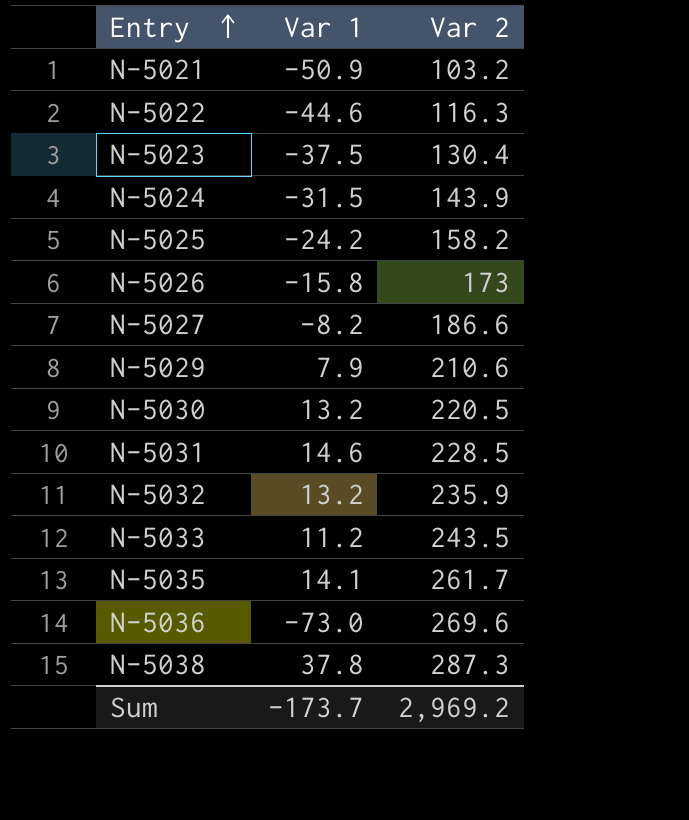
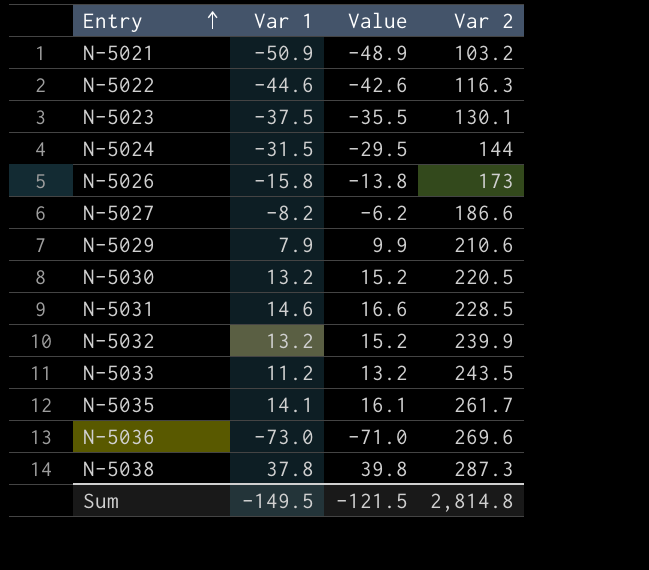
column Value | formula: none -> [Var 1] + 2
row N-5025: -24.2 | 158.2 -> none
N-5023 | Var 2: 130.4 -> 130.1
N-5024 | Var 2: 143.9 -> 144
N-5032 | Var 2: 235.9 -> 239.9
Sum | Var 1: -173.7 -> -149.5
Sum | Var 2: 2,969.2 -> 2,814.8

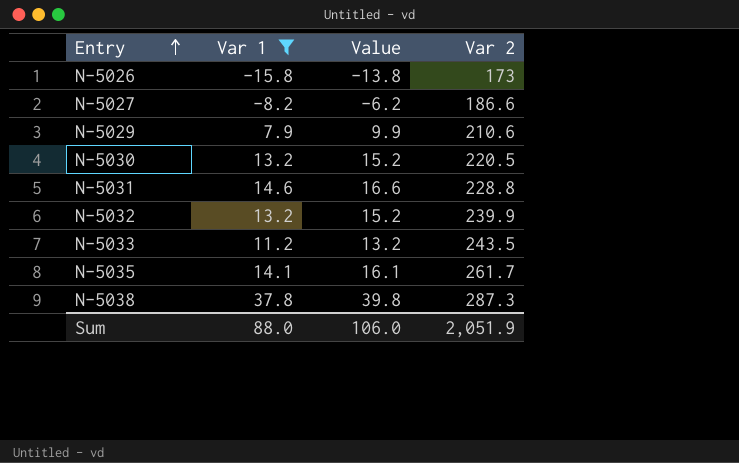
filter: none -> Var 1 >= -15.8
N-5031 | Var 2: 228.5 -> 228.8
Sum | Var 1: -149.5 -> 88.0
Sum | Value: -121.5 -> 106.0
Sum | Var 2: 2,814.8 -> 2,051.9

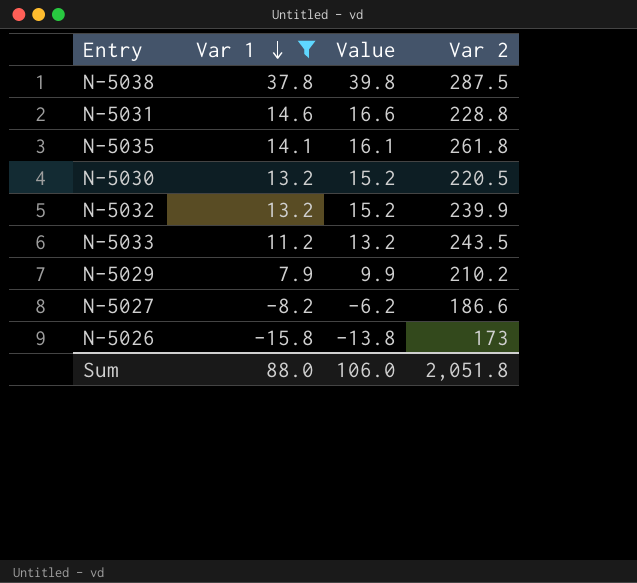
row order: Entry ascending -> Var 1 descending
N-5038 | Var 2: 287.3 -> 287.5
N-5035 | Var 2: 261.7 -> 261.8
N-5029 | Var 2: 210.6 -> 210.2
Sum | Var 2: 2,051.9 -> 2,051.8

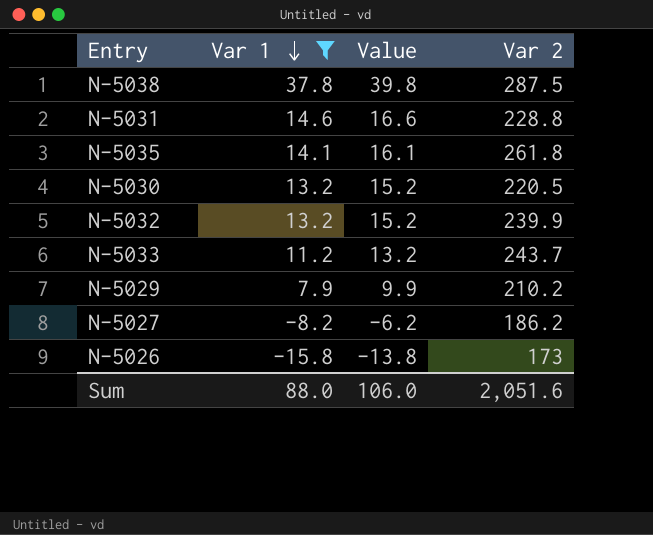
N-5033 | Var 2: 243.5 -> 243.7
N-5027 | Var 2: 186.6 -> 186.2
Sum | Var 2: 2,051.8 -> 2,051.6

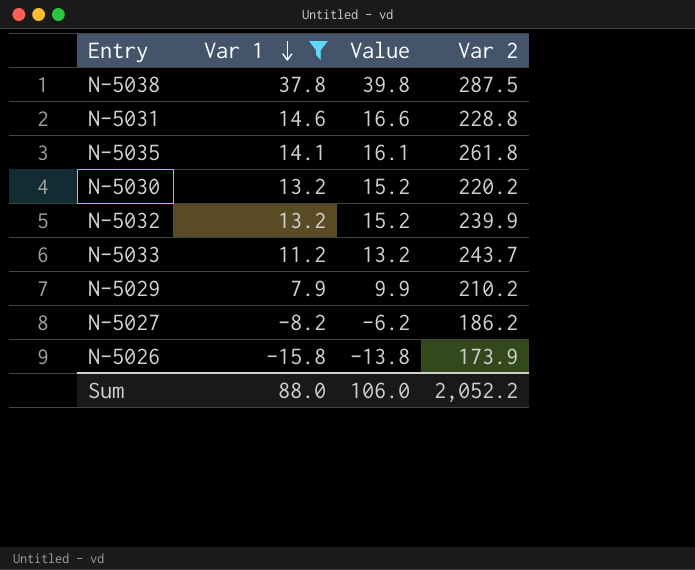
N-5030 | Var 2: 220.5 -> 220.2
N-5026 | Var 2: 173 -> 173.9
Sum | Var 2: 2,051.6 -> 2,052.2

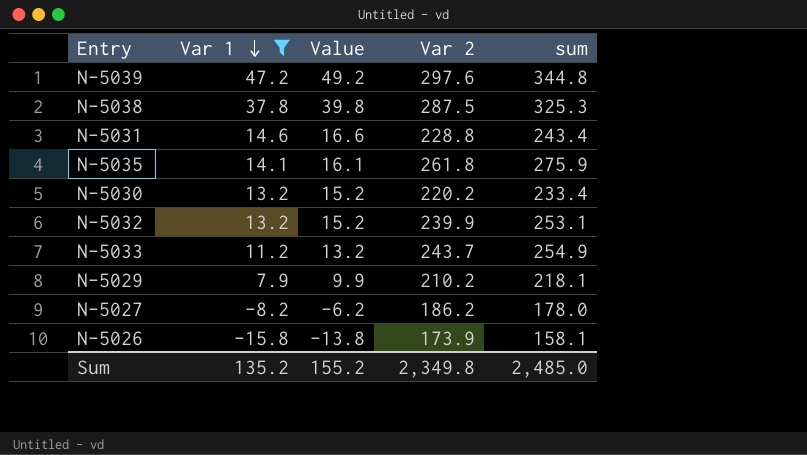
column sum | formula: none -> [Var 1] + [Var 2]
row N-5039: none -> 47.2 | 49.2 | 297.6 | 344.8
Sum | Var 1: 88.0 -> 135.2
Sum | Value: 106.0 -> 155.2
Sum | Var 2: 2,052.2 -> 2,349.8

